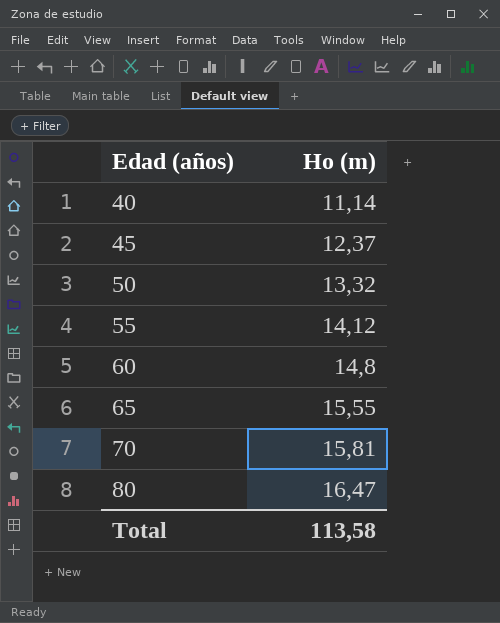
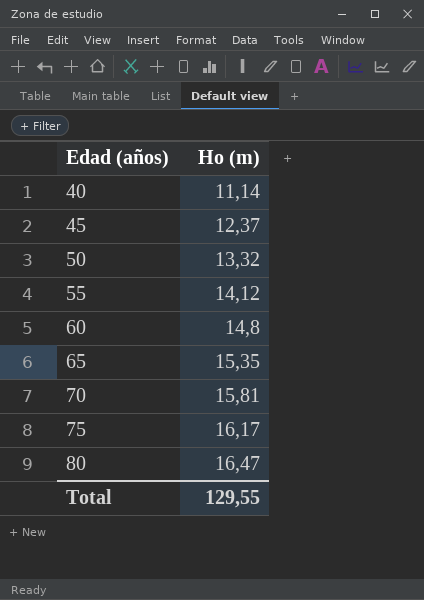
65 | Ho (m): 15,55 -> 15,35
row 75: none -> 16,17
Total | Ho (m): 113,58 -> 129,55

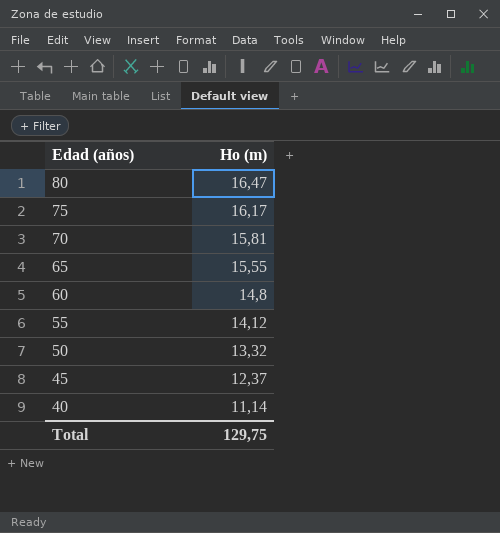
row order: Edad (años) ascending -> Edad (años) descending
65 | Ho (m): 15,35 -> 15,55
Total | Ho (m): 129,55 -> 129,75

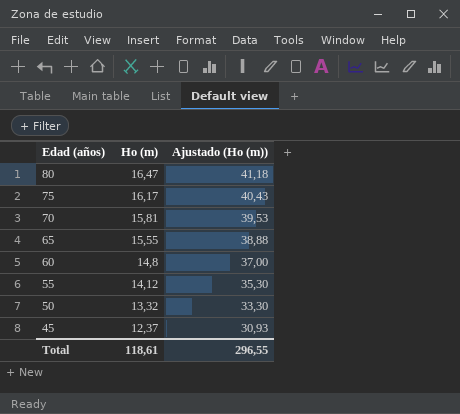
column Ajustado (Ho (m)) | formula: none -> [Ho (m)] * 2,5
row 40: 11,14 -> none
Total | Ho (m): 129,75 -> 118,61

